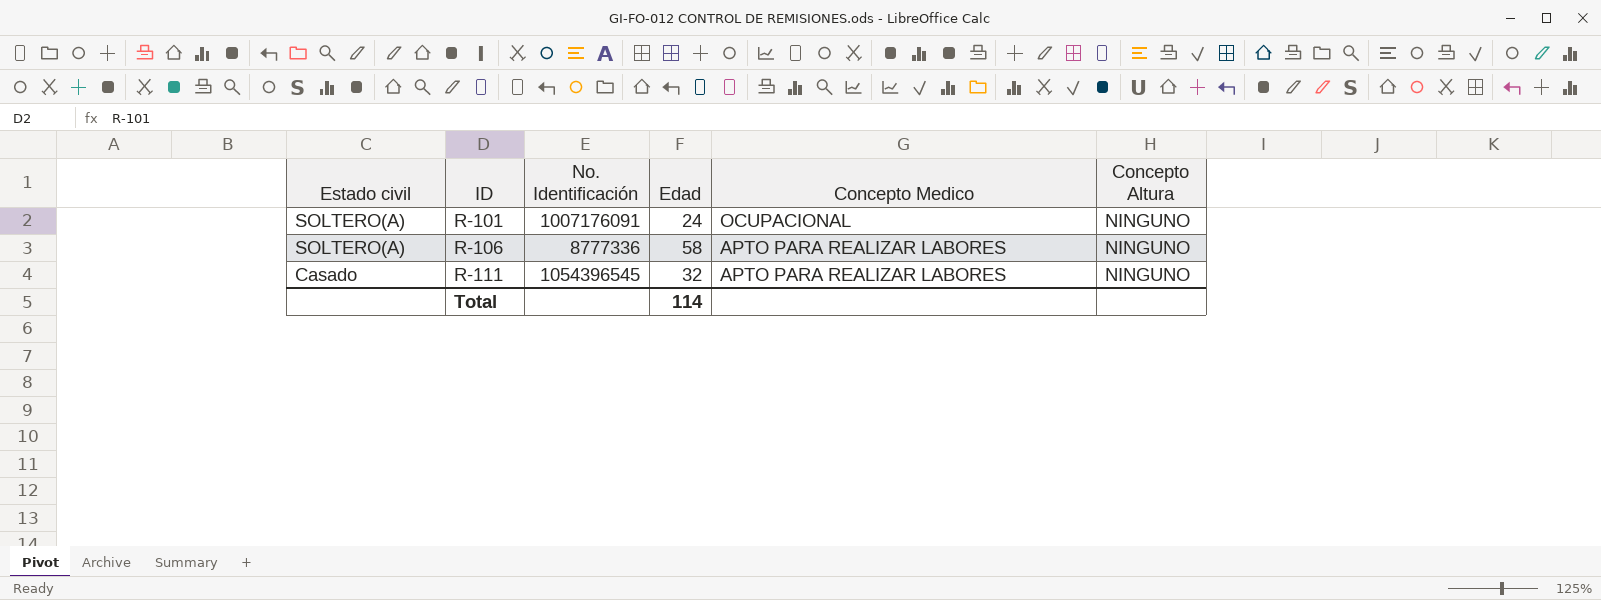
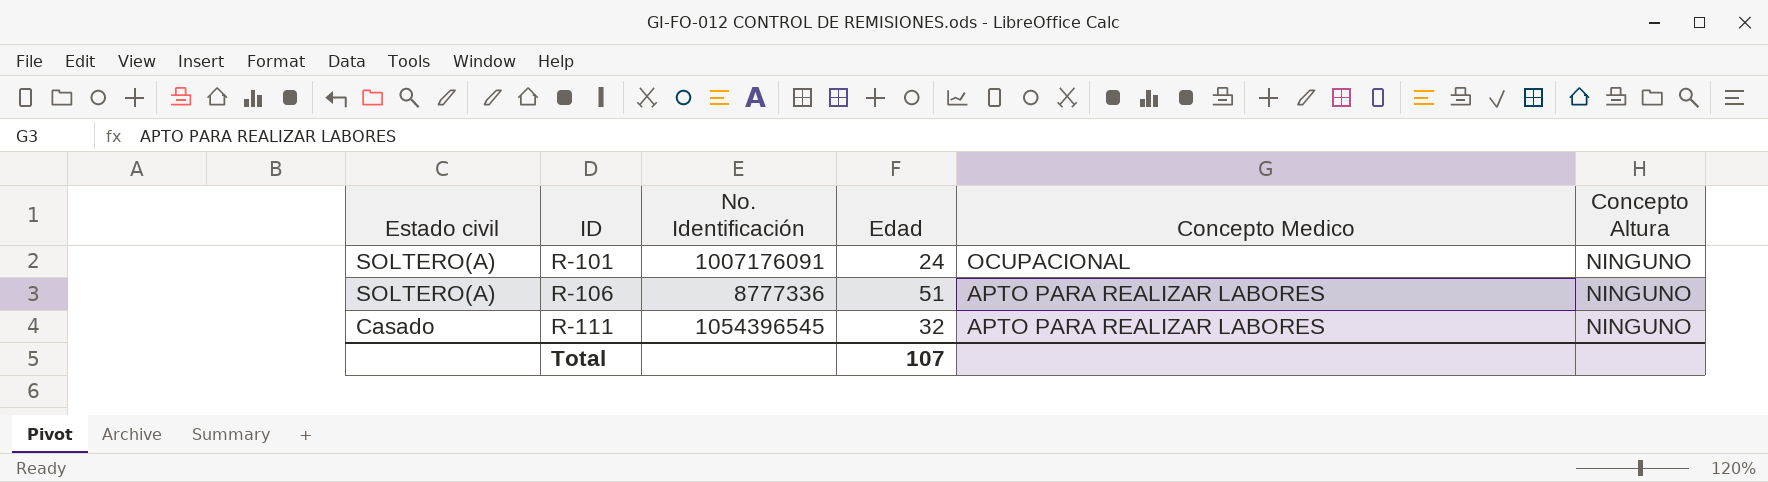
R-106 | Edad: 58 -> 51
Total | Edad: 114 -> 107

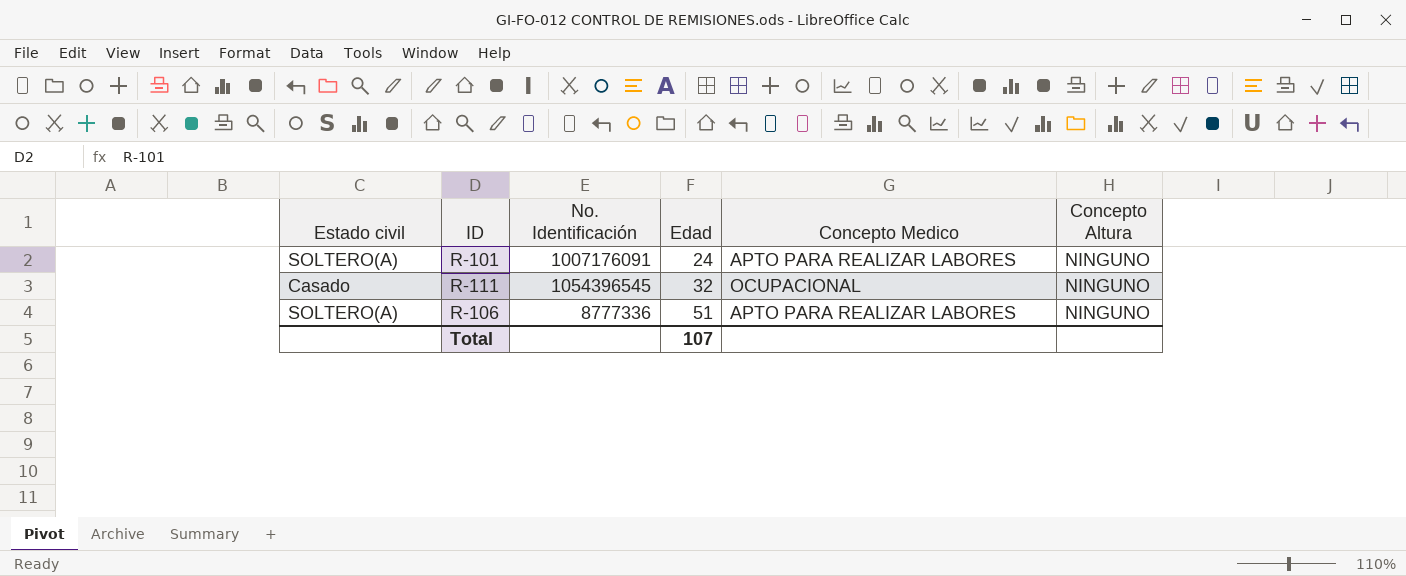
row order: Estado civil descending -> Edad ascending
R-101 | Concepto Medico: OCUPACIONAL -> APTO PARA REALIZAR LABORES
R-111 | Concepto Medico: APTO PARA REALIZAR LABORES -> OCUPACIONAL

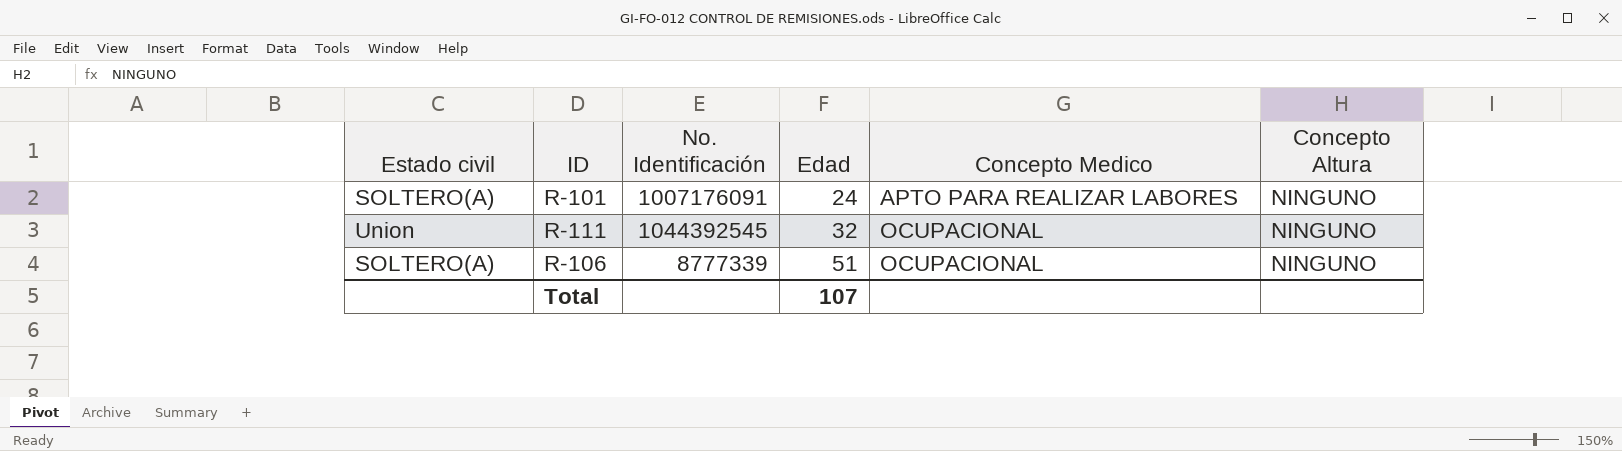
R-111 | Estado civil: Casado -> Union
R-111 | No. Identificación: 1054396545 -> 1044392545
R-106 | No. Identificación: 8777336 -> 8777339
R-106 | Concepto Medico: APTO PARA REALIZAR LABORES -> OCUPACIONAL

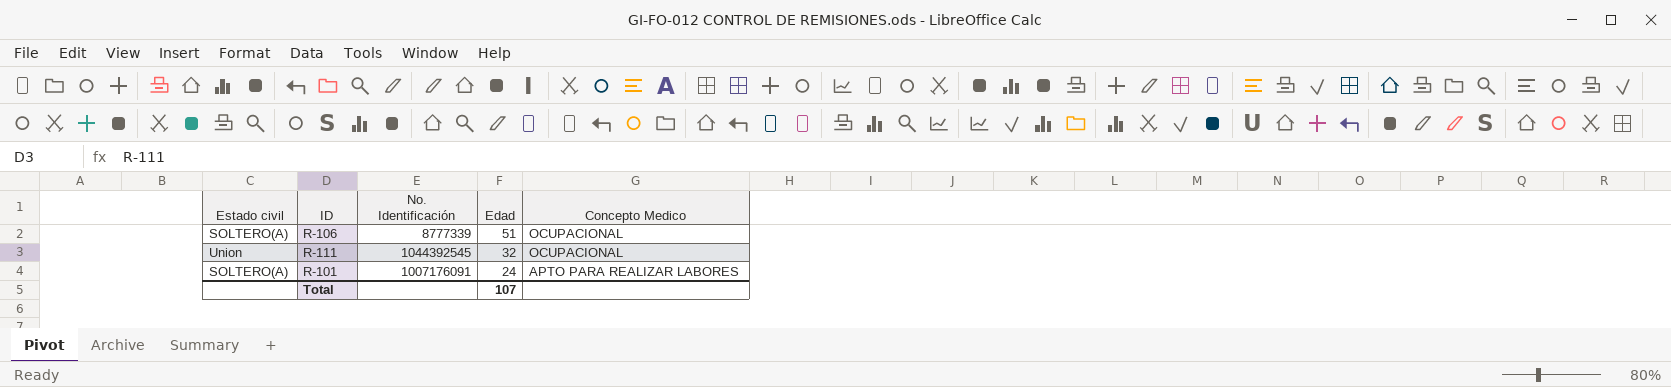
row order: Edad ascending -> Edad descending
column Concepto Altura | position: 6 -> none

